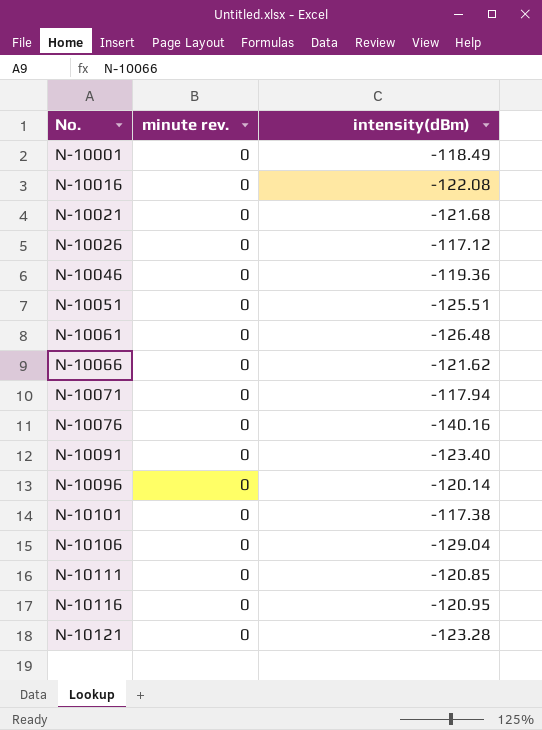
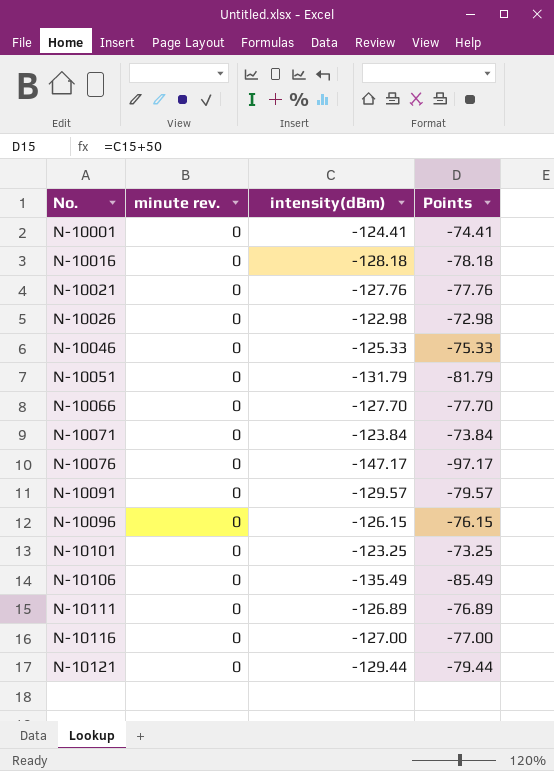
column Points | formula: none -> [intensity(dBm)] + 50
row N-10061: 0 | -126.48 -> none
N-10001 | intensity(dBm): -118.49 -> -124.41
N-10016 | intensity(dBm): -122.08 -> -128.18
N-10021 | intensity(dBm): -121.68 -> -127.76
N-10026 | intensity(dBm): -117.12 -> -122.98
N-10046 | intensity(dBm): -119.36 -> -125.33
N-10051 | intensity(dBm): -125.51 -> -131.79
N-10066 | intensity(dBm): -121.62 -> -127.70
N-10071 | intensity(dBm): -117.94 -> -123.84
N-10076 | intensity(dBm): -140.16 -> -147.17
N-10091 | intensity(dBm): -123.40 -> -129.57
N-10096 | intensity(dBm): -120.14 -> -126.15
N-10101 | intensity(dBm): -117.38 -> -123.25
N-10106 | intensity(dBm): -129.04 -> -135.49
N-10111 | intensity(dBm): -120.85 -> -126.89
N-10116 | intensity(dBm): -120.95 -> -127.00
N-10121 | intensity(dBm): -123.28 -> -129.44

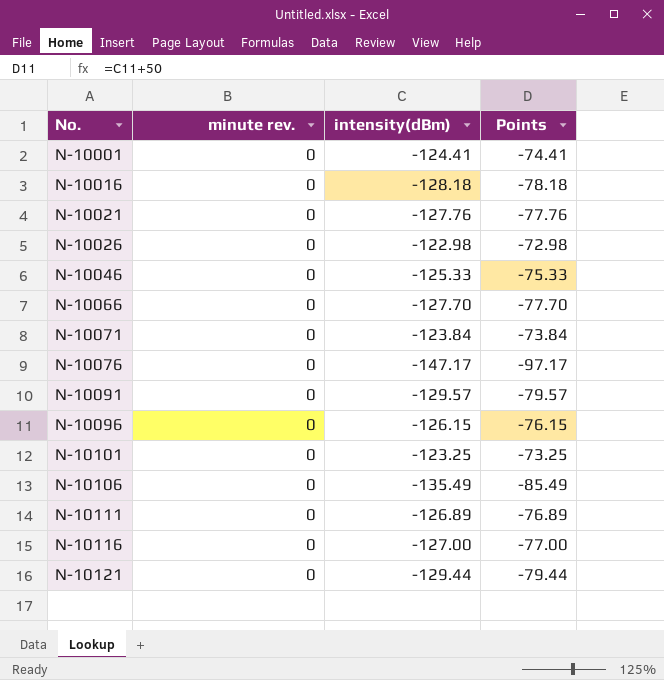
row N-10051: 0 | -131.79 | -81.79 -> none

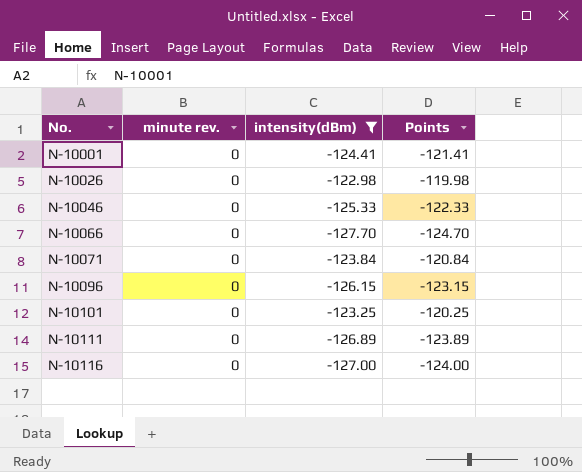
filter: none -> intensity(dBm) >= -127.70
column Points | formula: [intensity(dBm)] + 50 -> [intensity(dBm)] + 3

